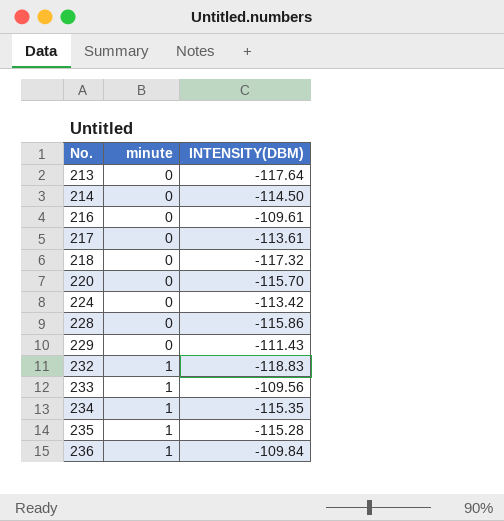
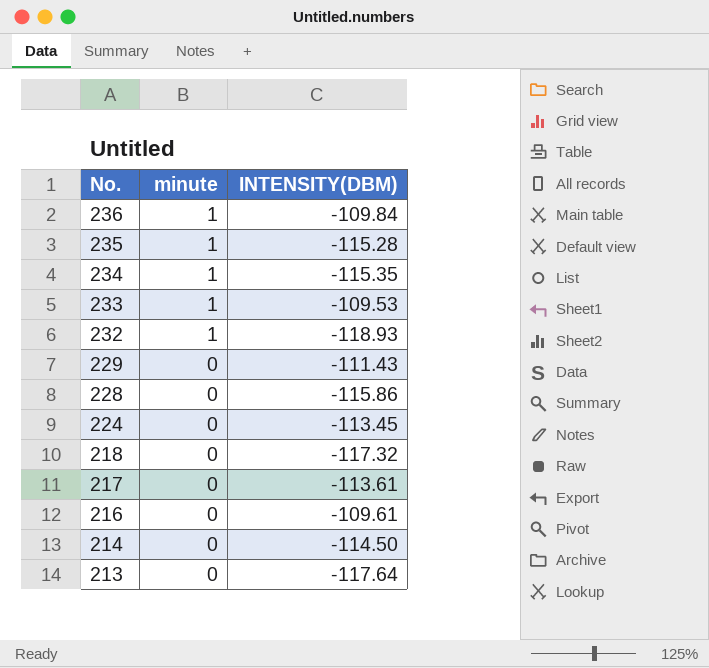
row order: No. ascending -> No. descending
row 220: 0 | -115.70 -> none
233 | INTENSITY(DBM): -109.56 -> -109.53
232 | INTENSITY(DBM): -118.83 -> -118.93
224 | INTENSITY(DBM): -113.42 -> -113.45

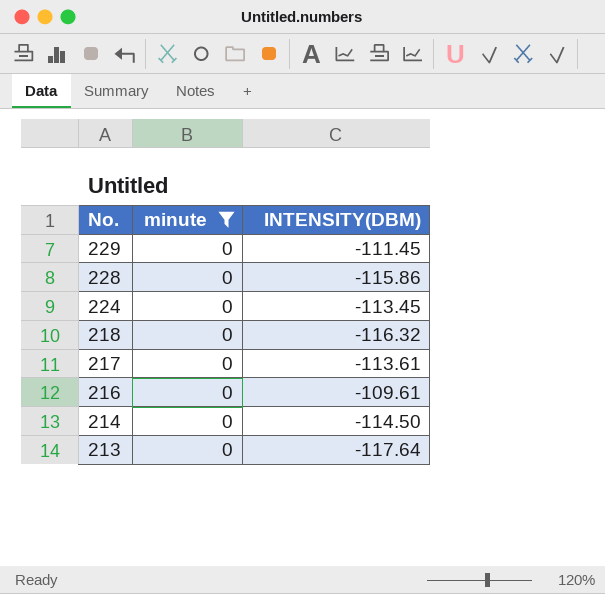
filter: none -> minute = 0
229 | INTENSITY(DBM): -111.43 -> -111.45
218 | INTENSITY(DBM): -117.32 -> -116.32

